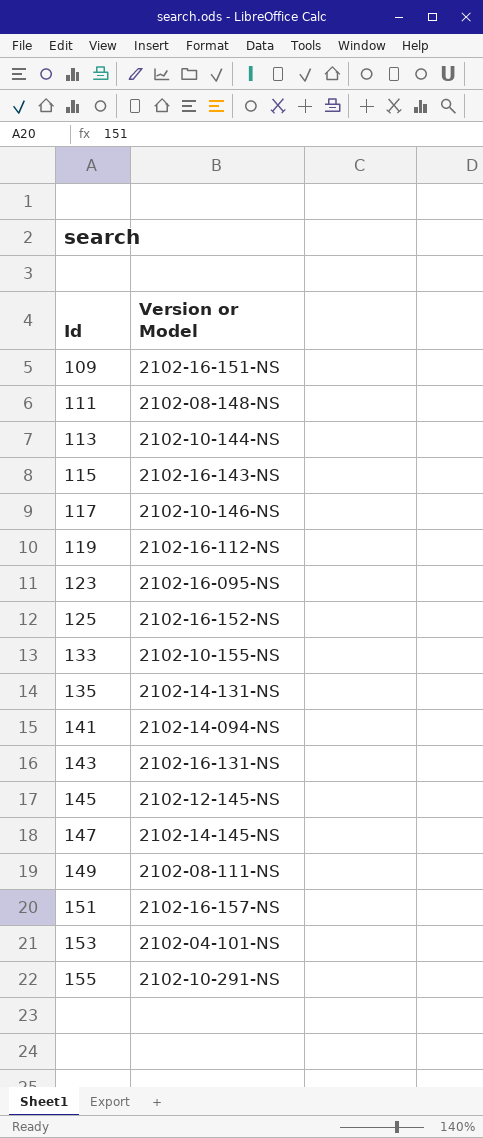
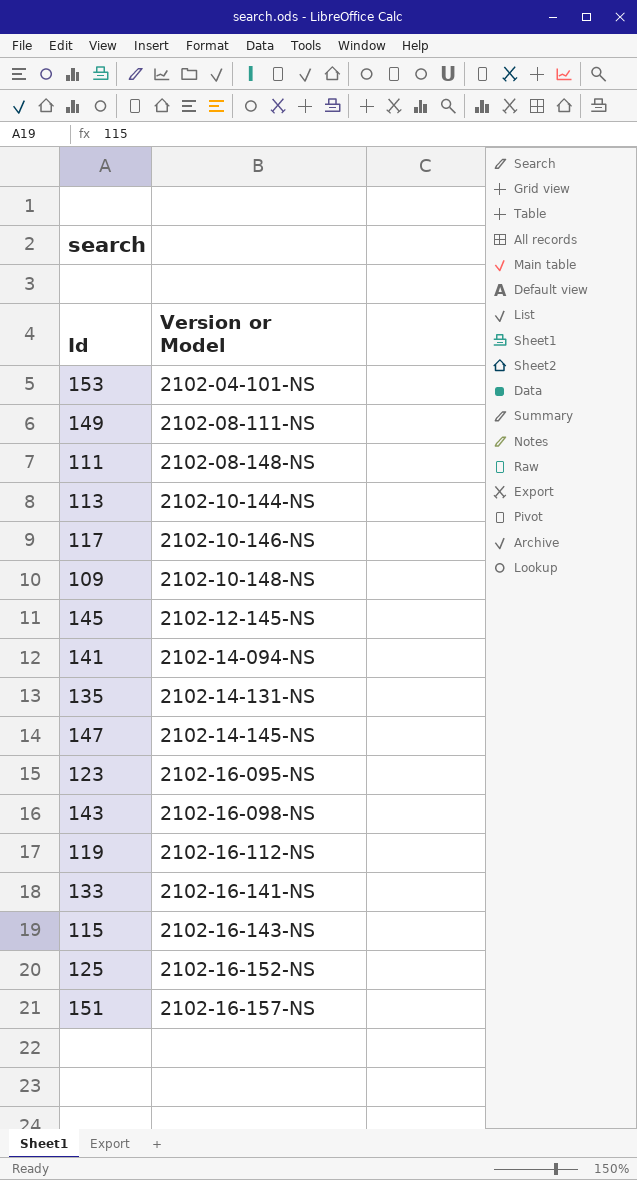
row order: Id ascending -> Version or Model ascending
row 155: 2102-10-291-NS -> none
109 | Version or Model: 2102-16-151-NS -> 2102-10-148-NS
143 | Version or Model: 2102-16-131-NS -> 2102-16-098-NS
133 | Version or Model: 2102-10-155-NS -> 2102-16-141-NS

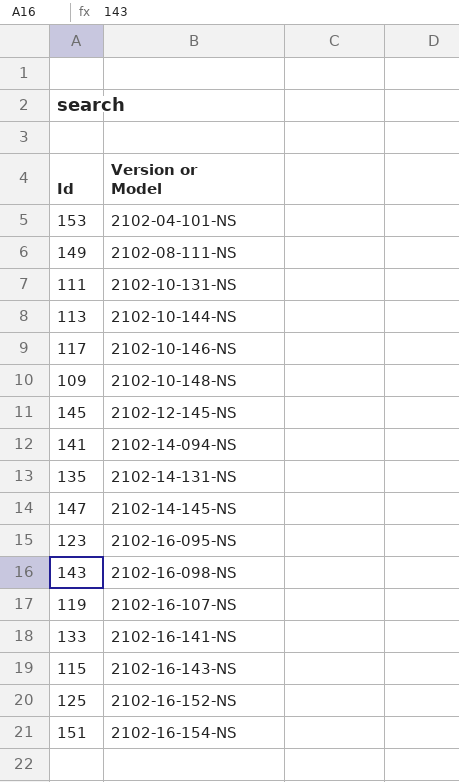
111 | Version or Model: 2102-08-148-NS -> 2102-10-131-NS
119 | Version or Model: 2102-16-112-NS -> 2102-16-107-NS
151 | Version or Model: 2102-16-157-NS -> 2102-16-154-NS

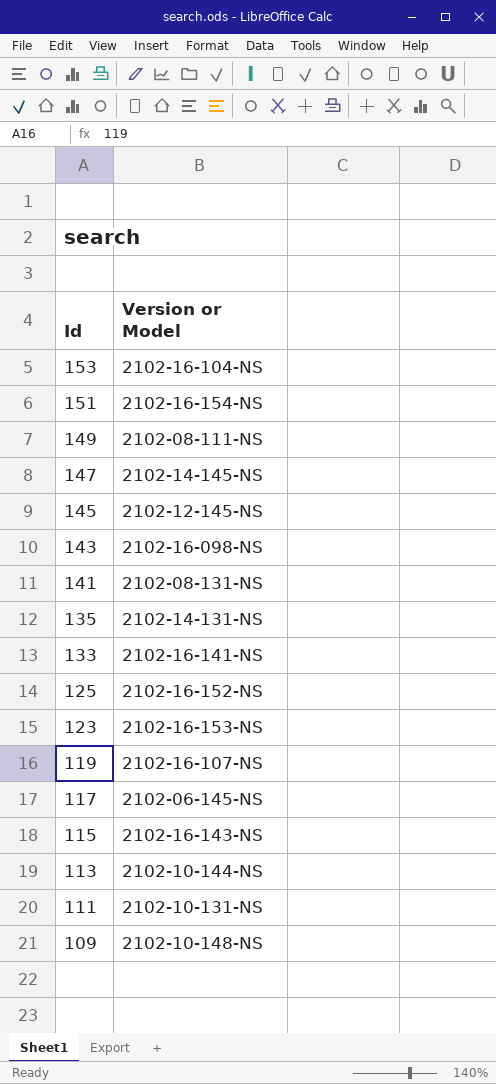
row order: Version or Model ascending -> Id descending
153 | Version or Model: 2102-04-101-NS -> 2102-16-104-NS
141 | Version or Model: 2102-14-094-NS -> 2102-08-131-NS
123 | Version or Model: 2102-16-095-NS -> 2102-16-153-NS
117 | Version or Model: 2102-10-146-NS -> 2102-06-145-NS

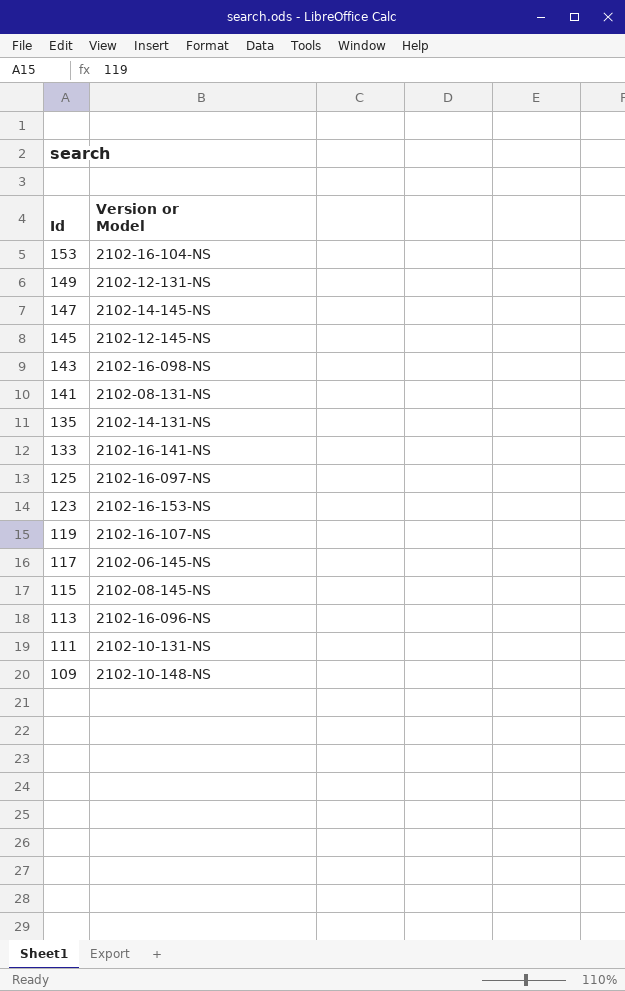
row 151: 2102-16-154-NS -> none
149 | Version or Model: 2102-08-111-NS -> 2102-12-131-NS
125 | Version or Model: 2102-16-152-NS -> 2102-16-097-NS
115 | Version or Model: 2102-16-143-NS -> 2102-08-145-NS
113 | Version or Model: 2102-10-144-NS -> 2102-16-096-NS

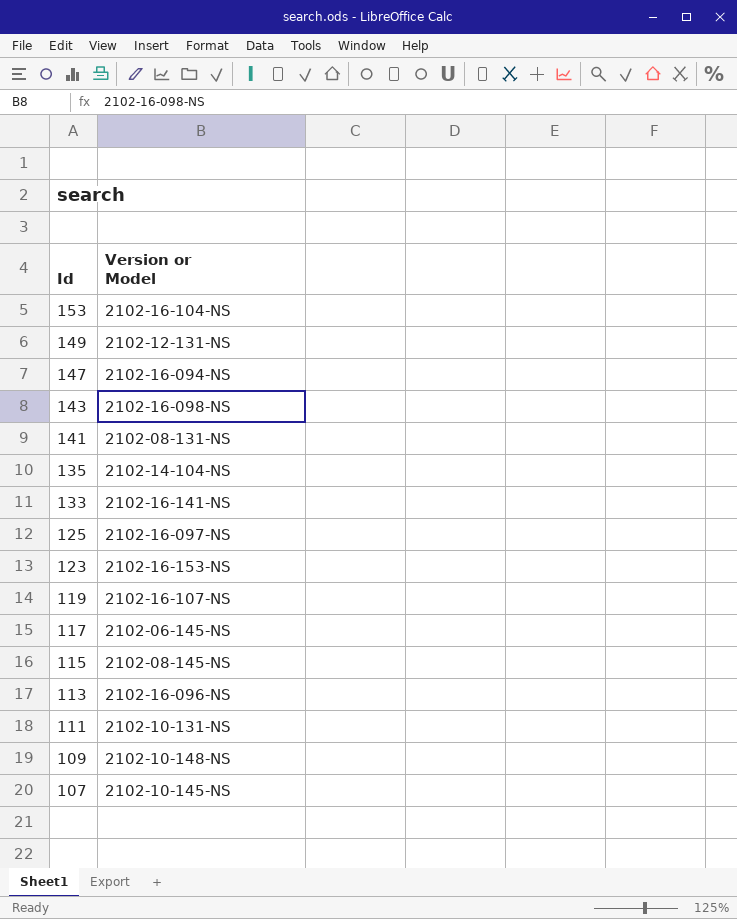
row 145: 2102-12-145-NS -> none
147 | Version or Model: 2102-14-145-NS -> 2102-16-094-NS
135 | Version or Model: 2102-14-131-NS -> 2102-14-104-NS
row 107: none -> 2102-10-145-NS

